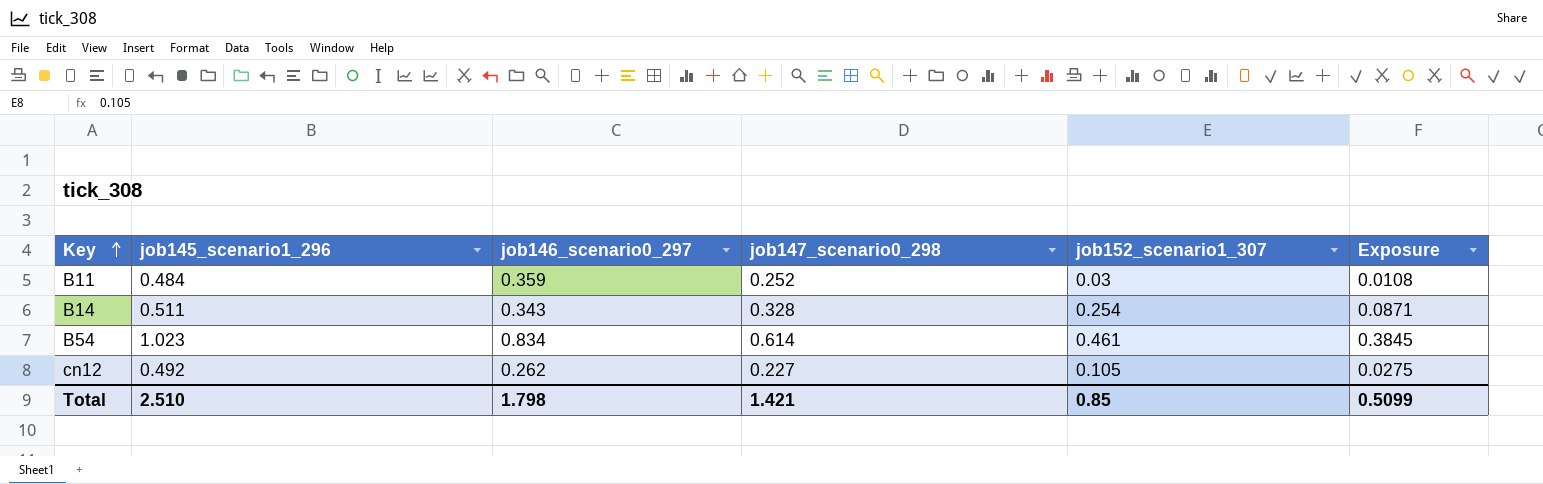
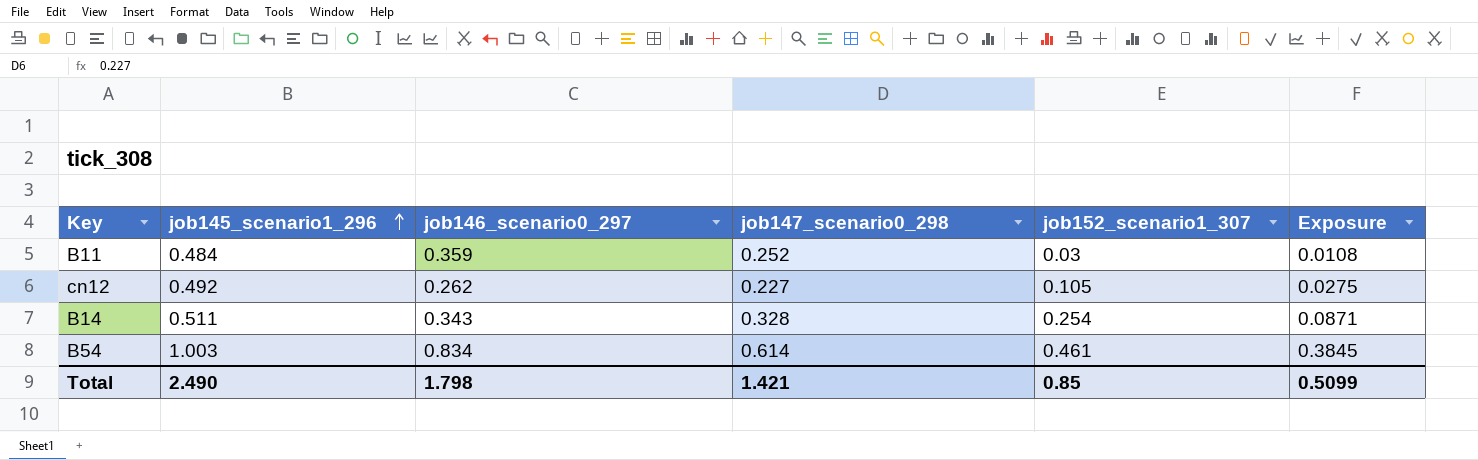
row order: Key ascending -> job145_scenario1_296 ascending
B54 | job145_scenario1_296: 1.023 -> 1.003
Total | job145_scenario1_296: 2.510 -> 2.490

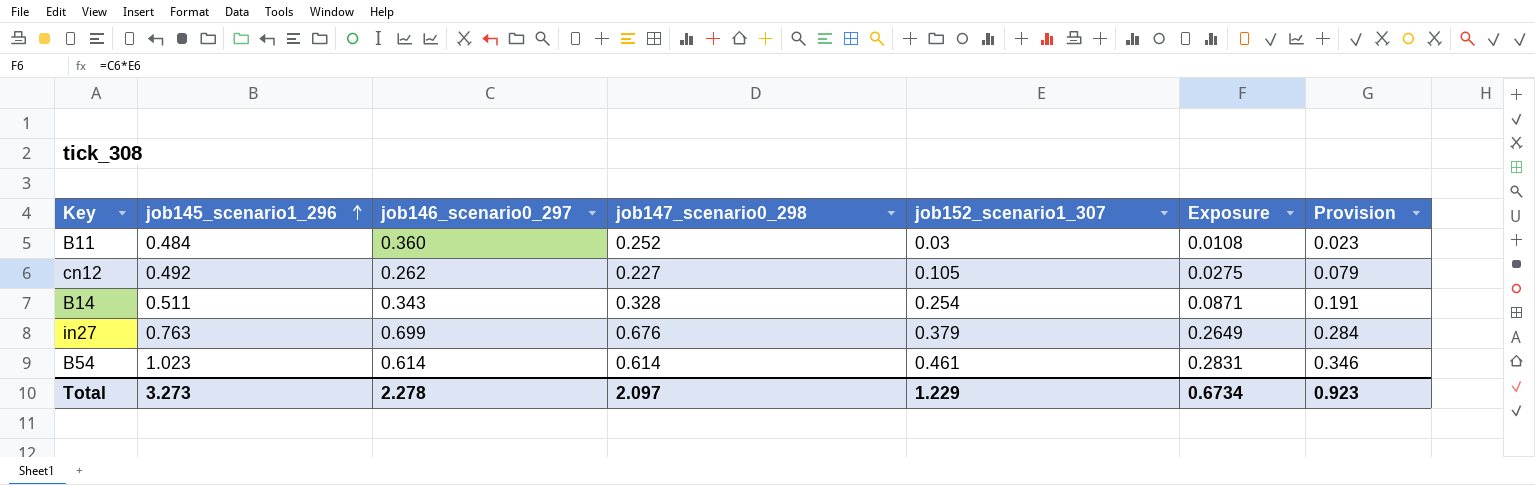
column Provision | formula: none -> [job152_scenario1_307] * 0.75
B11 | job146_scenario0_297: 0.359 -> 0.360
row in27: none -> 0.763 | 0.699 | 0.676 | 0.379 | 0.2649 | 0.284
B54 | job145_scenario1_296: 1.003 -> 1.023
B54 | job146_scenario0_297: 0.834 -> 0.614
B54 | Exposure: 0.3845 -> 0.2831
Total | job145_scenario1_296: 2.490 -> 3.273
Total | job146_scenario0_297: 1.798 -> 2.278
Total | job147_scenario0_298: 1.421 -> 2.097
Total | job152_scenario1_307: 0.85 -> 1.229
Total | Exposure: 0.5099 -> 0.6734

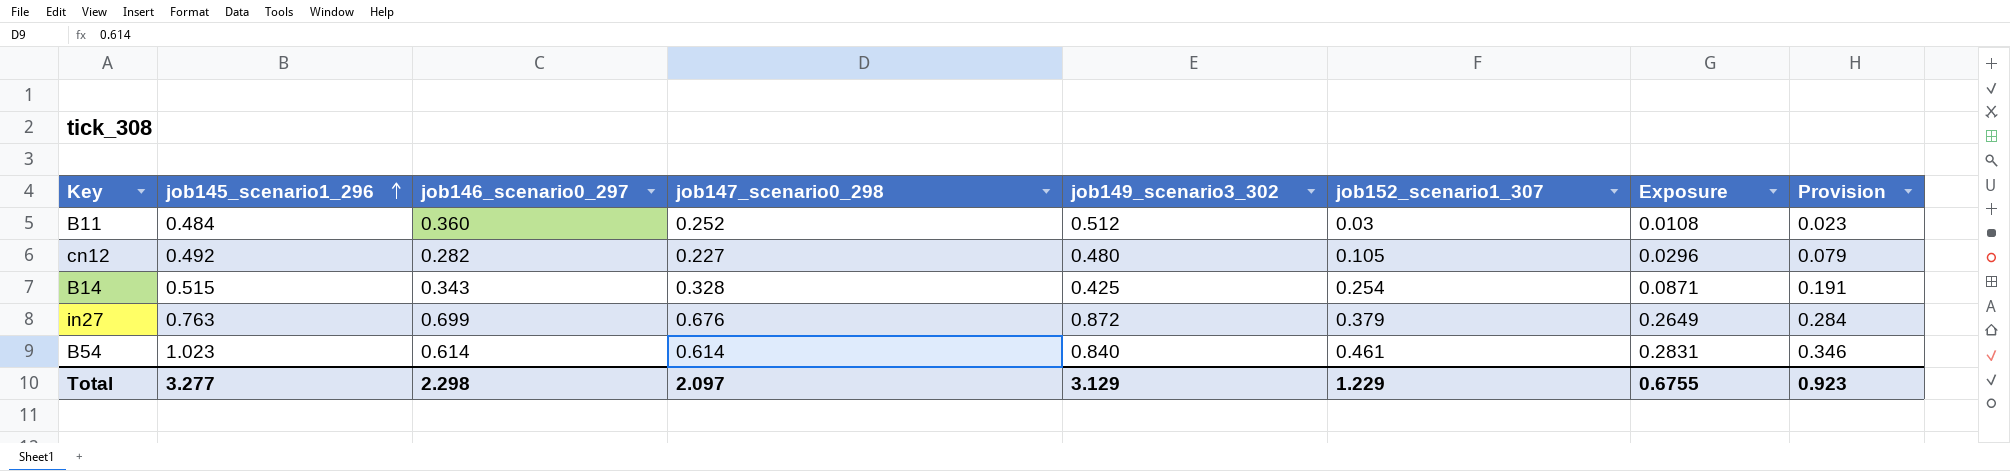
column job149_scenario3_302 | position: none -> 5
cn12 | job146_scenario0_297: 0.262 -> 0.282
cn12 | Exposure: 0.0275 -> 0.0296
B14 | job145_scenario1_296: 0.511 -> 0.515
Total | job145_scenario1_296: 3.273 -> 3.277
Total | job146_scenario0_297: 2.278 -> 2.298
Total | Exposure: 0.6734 -> 0.6755

